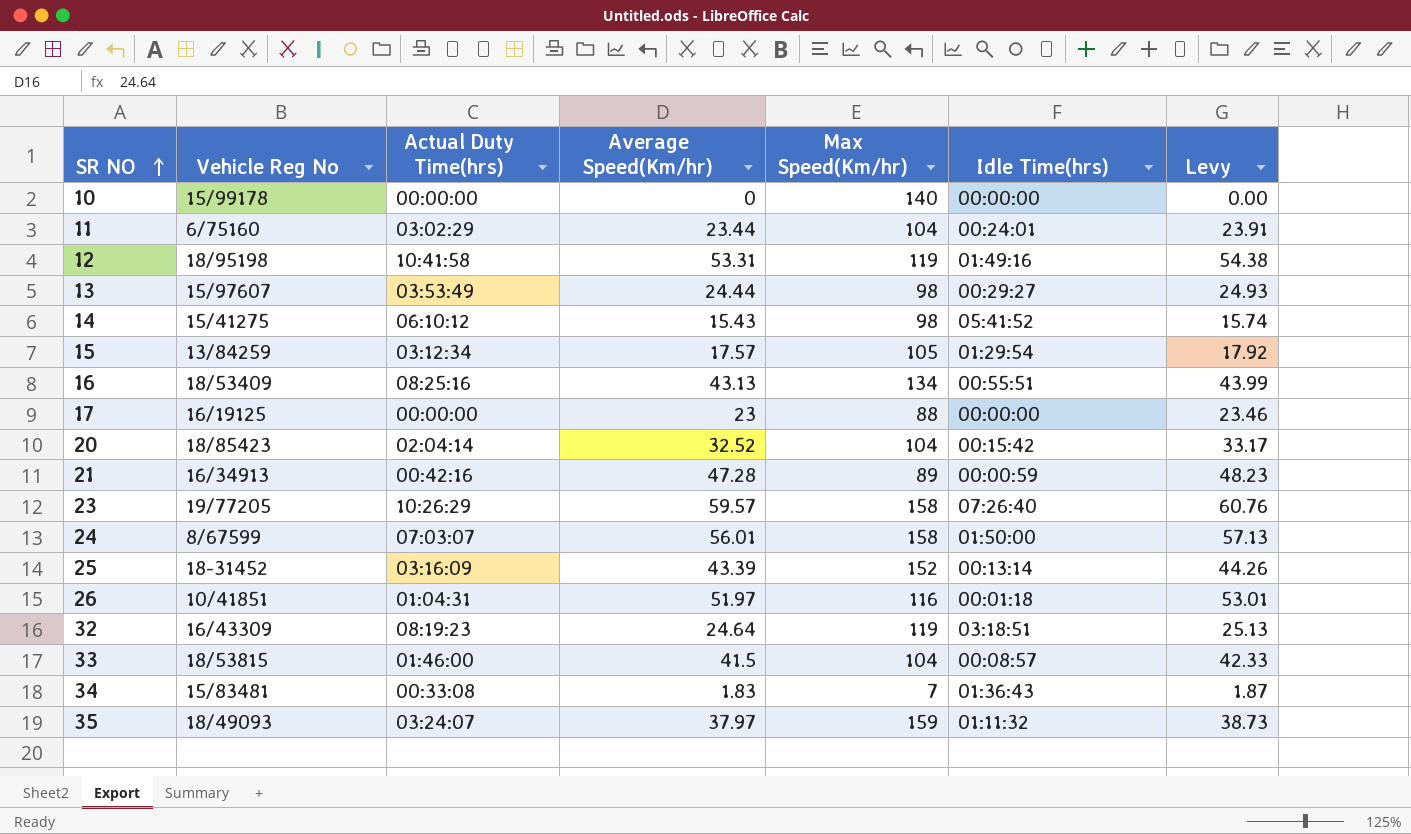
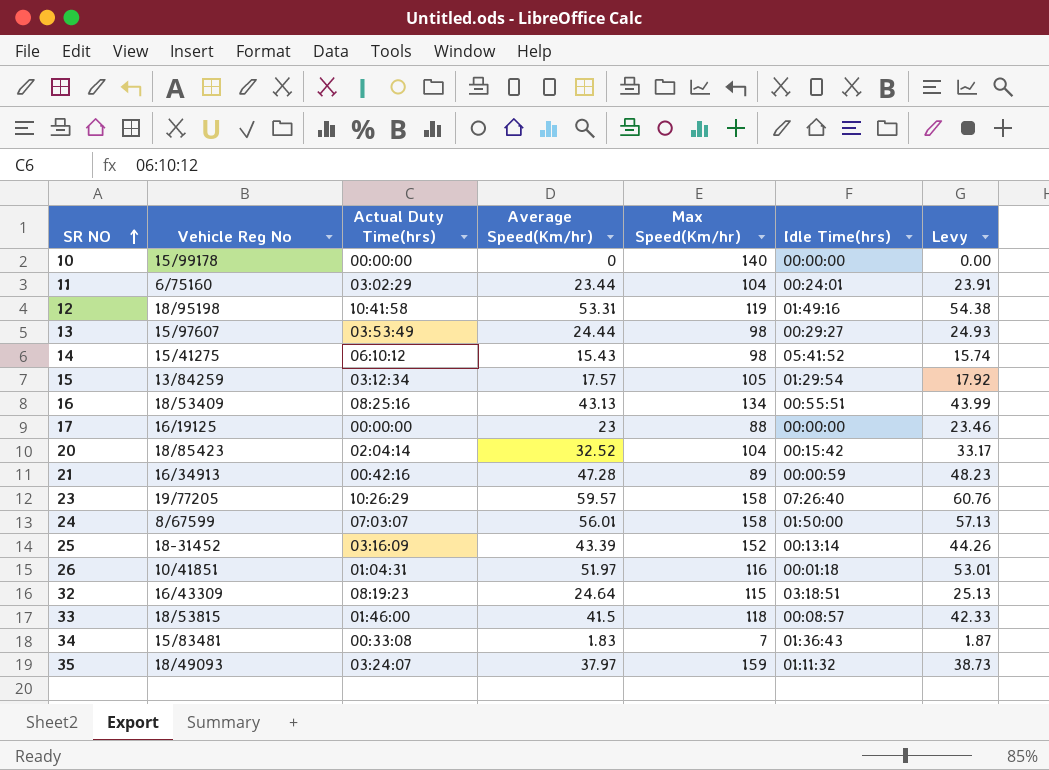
32 | Max Speed(Km/hr): 119 -> 115
33 | Max Speed(Km/hr): 104 -> 118

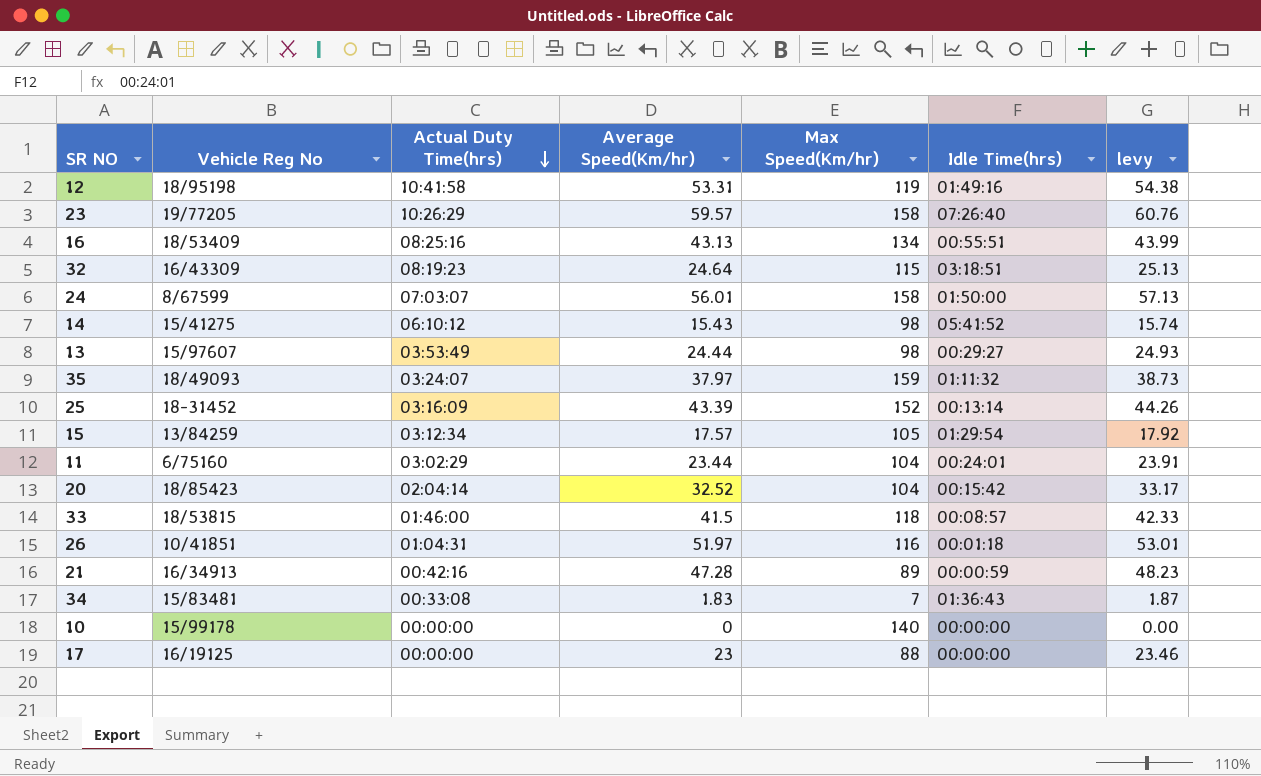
row order: SR NO ascending -> Actual Duty Time(hrs) descending
column name: Levy -> levy

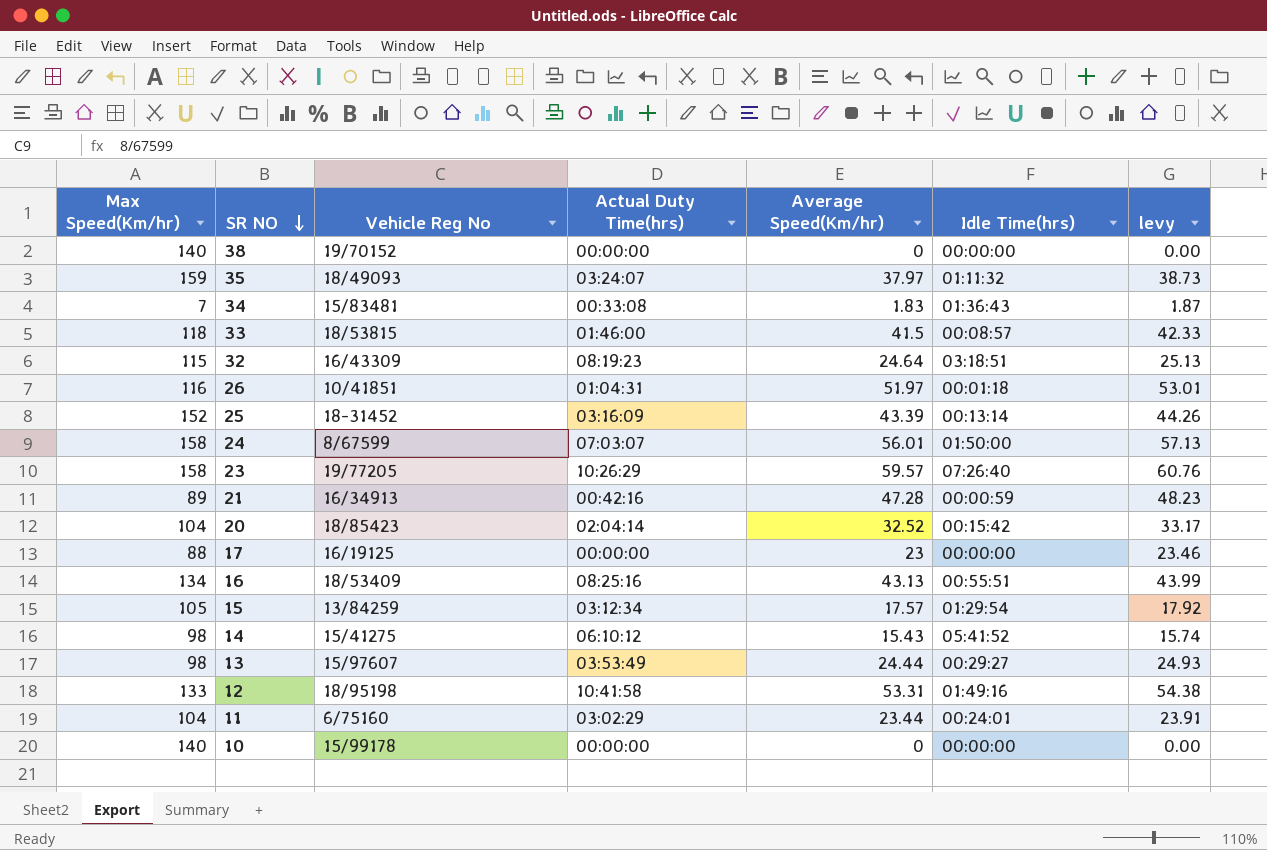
row order: Actual Duty Time(hrs) descending -> SR NO descending
column Max Speed(Km/hr) | position: 5 -> 1
row 38: none -> 140 | 19/70152 | 00:00:00 | 0 | 00:00:00 | 0.00
12 | Max Speed(Km/hr): 119 -> 133

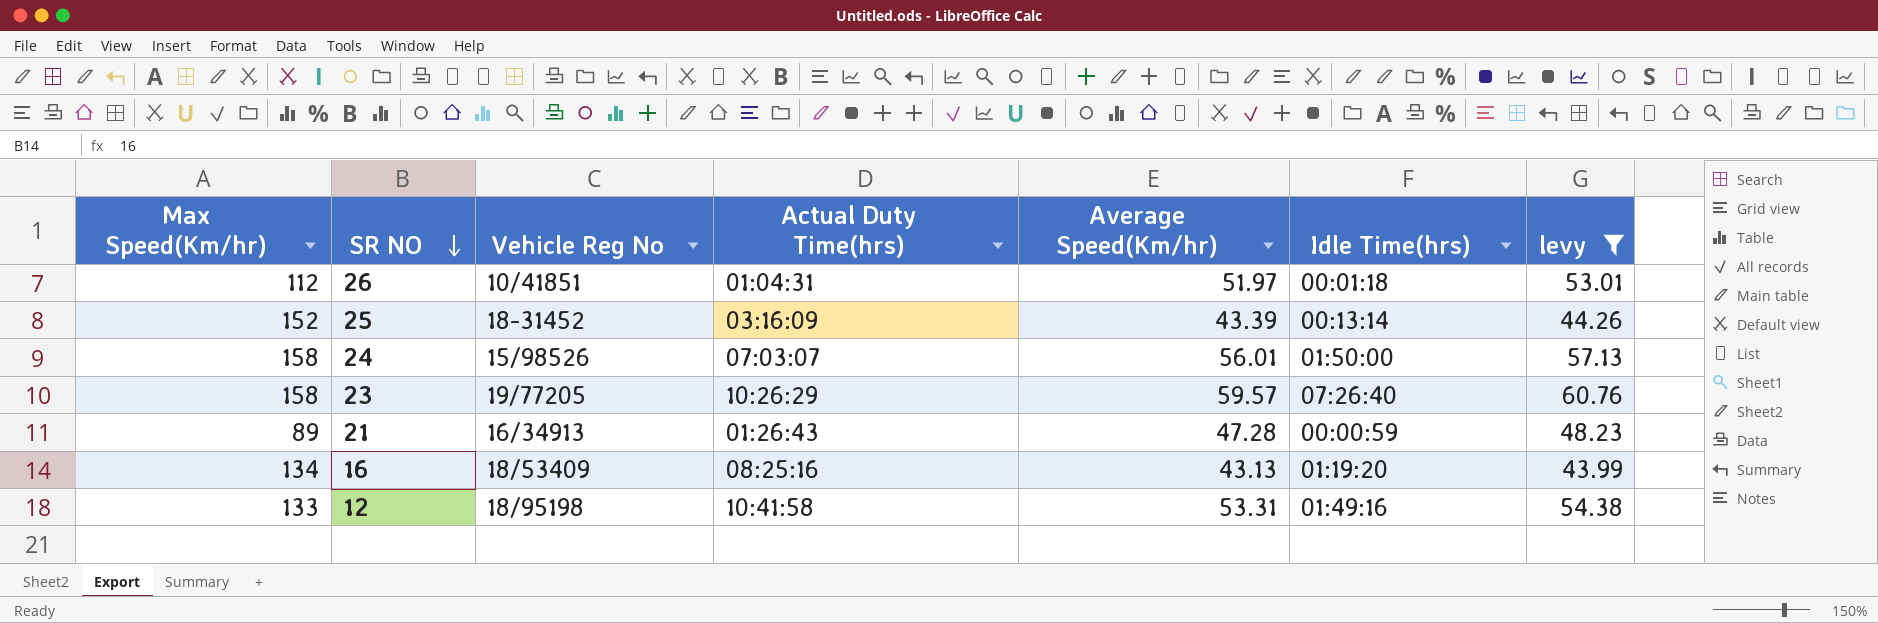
filter: none -> levy >= 43.99
26 | Max Speed(Km/hr): 116 -> 112
24 | Vehicle Reg No: 8/67599 -> 15/98526
21 | Actual Duty Time(hrs): 00:42:16 -> 01:26:43
16 | Idle Time(hrs): 00:55:51 -> 01:19:20

